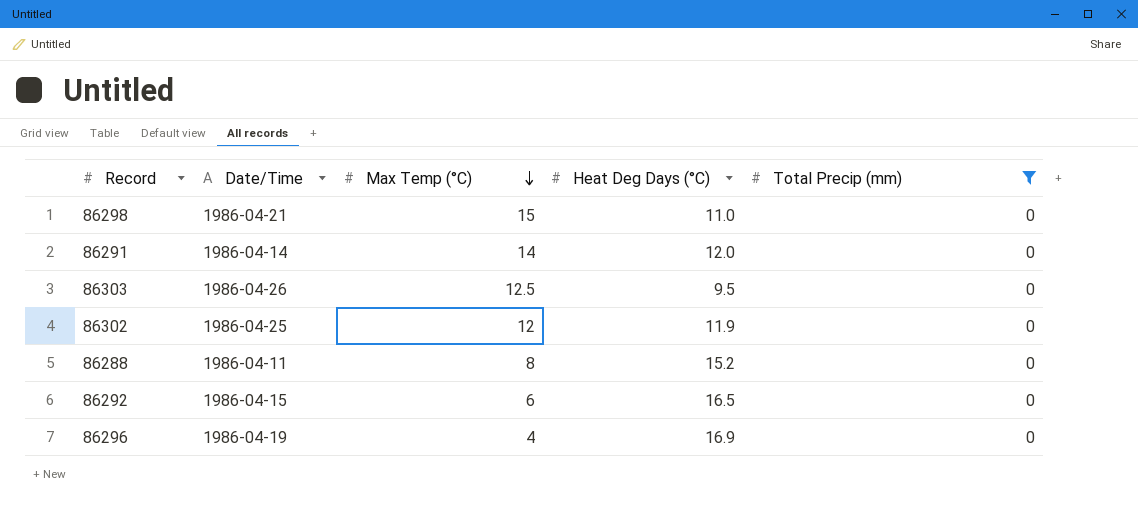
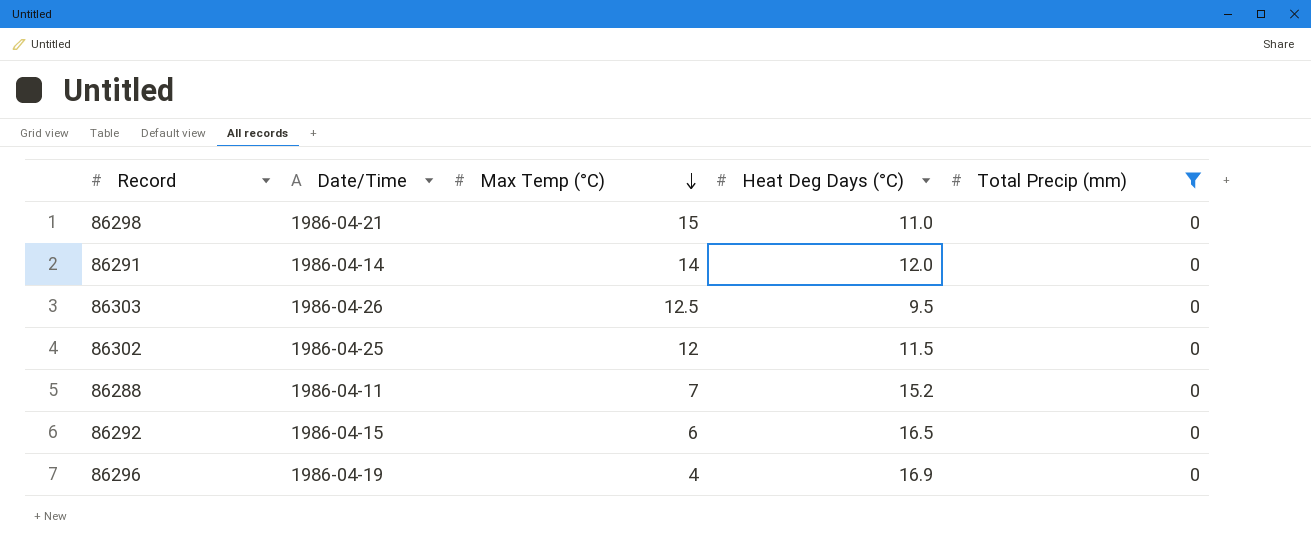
86302 | Heat Deg Days (°C): 11.9 -> 11.5
86288 | Max Temp (°C): 8 -> 7

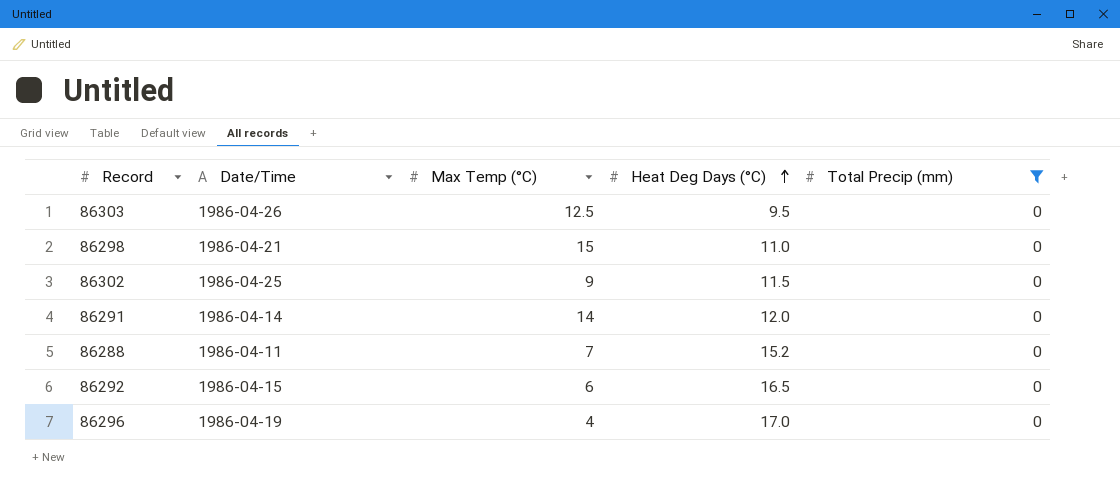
row order: Max Temp (°C) descending -> Heat Deg Days (°C) ascending
86302 | Max Temp (°C): 12 -> 9
86296 | Heat Deg Days (°C): 16.9 -> 17.0

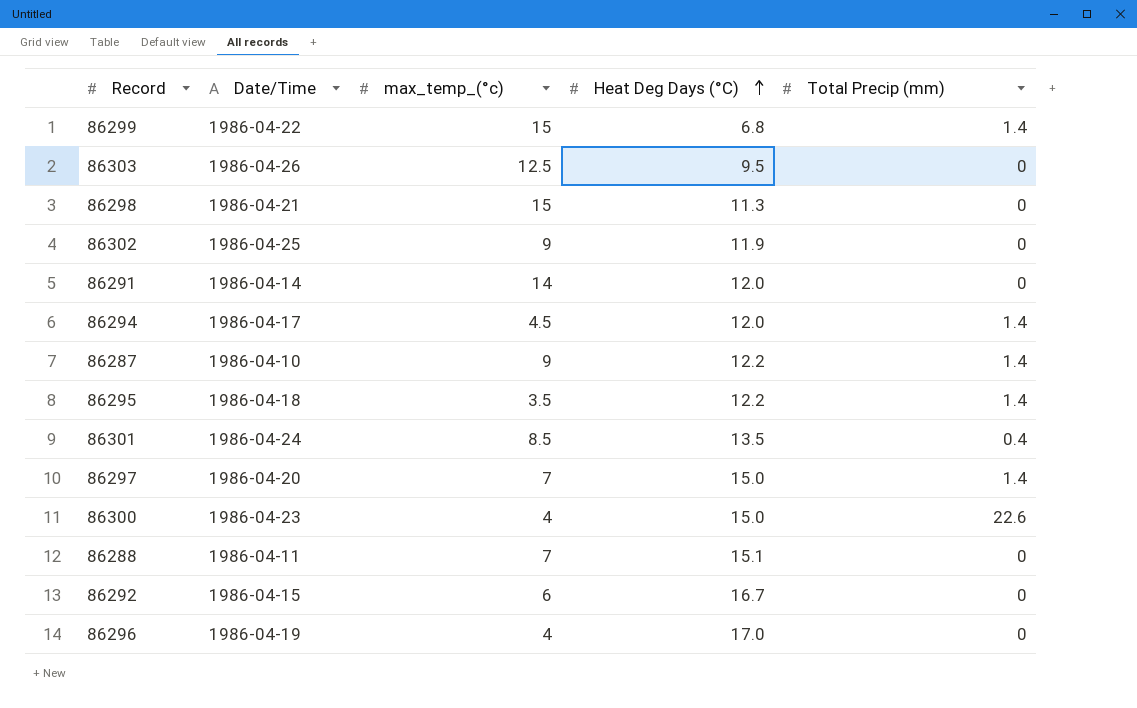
filter: Total Precip (mm) = 0 -> none
column name: Max Temp (°C) -> max_temp_(°c)
86298 | Heat Deg Days (°C): 11.0 -> 11.3
86302 | Heat Deg Days (°C): 11.5 -> 11.9
86288 | Heat Deg Days (°C): 15.2 -> 15.1
86292 | Heat Deg Days (°C): 16.5 -> 16.7

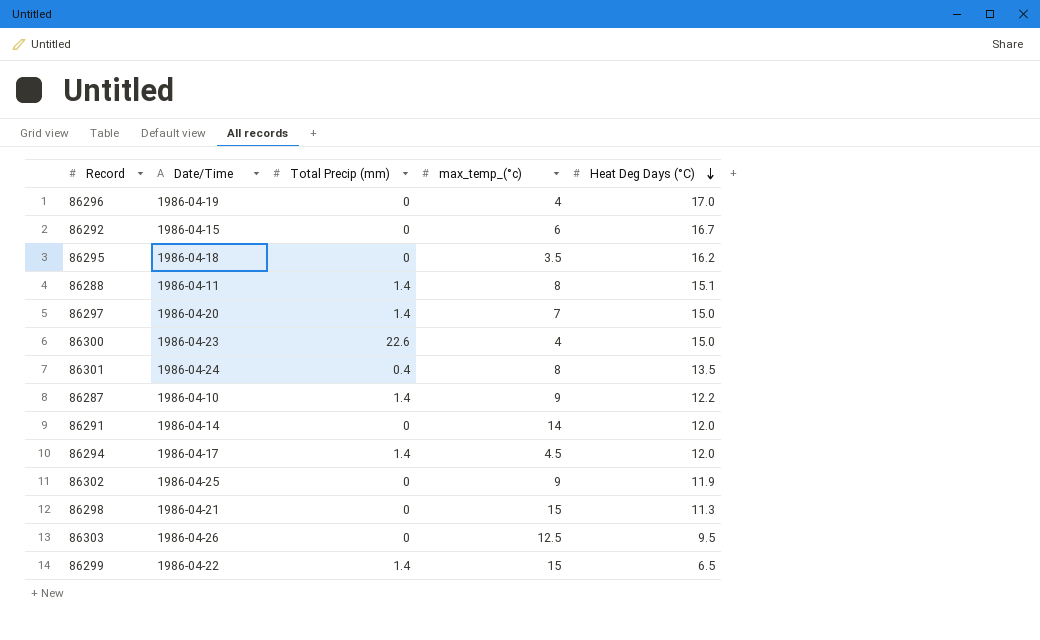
row order: Heat Deg Days (°C) ascending -> Heat Deg Days (°C) descending
column Total Precip (mm) | position: 5 -> 3
86295 | Total Precip (mm): 1.4 -> 0
86295 | Heat Deg Days (°C): 12.2 -> 16.2
86288 | Total Precip (mm): 0 -> 1.4
86288 | max_temp_(°c): 7 -> 8
86301 | max_temp_(°c): 8.5 -> 8
86299 | Heat Deg Days (°C): 6.8 -> 6.5

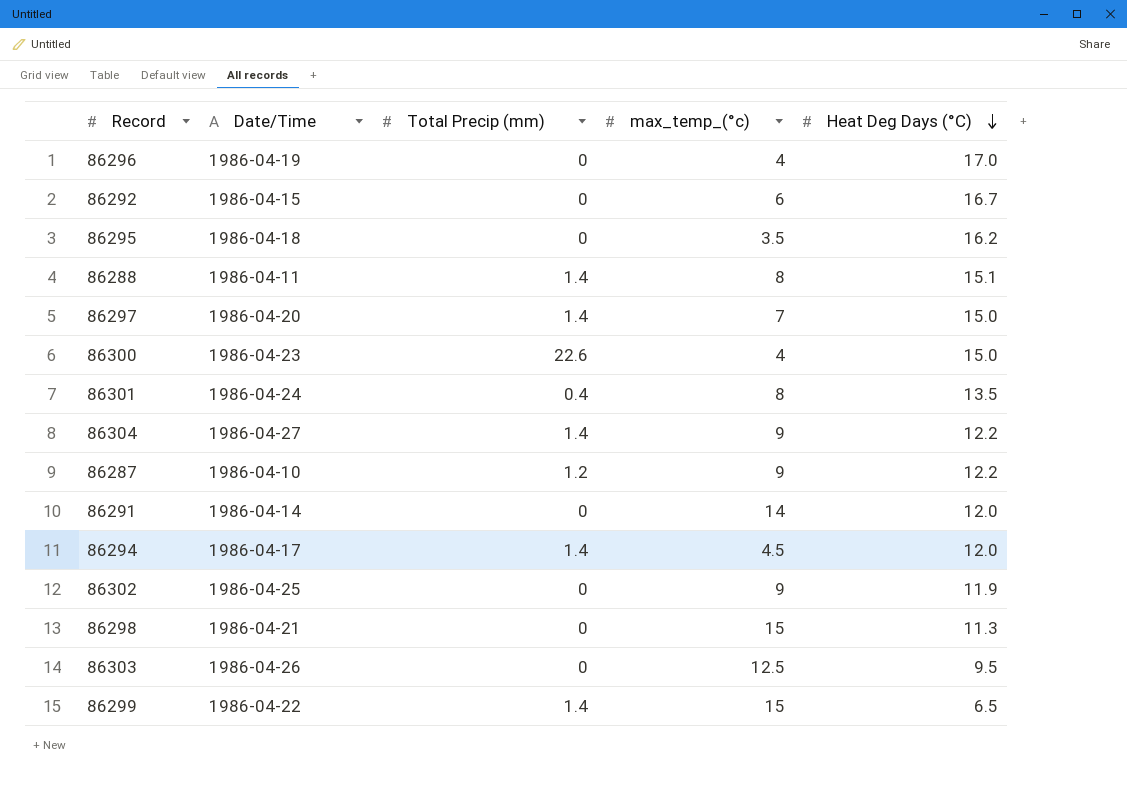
row 86304: none -> 1986-04-27 | 1.4 | 9 | 12.2
86287 | Total Precip (mm): 1.4 -> 1.2

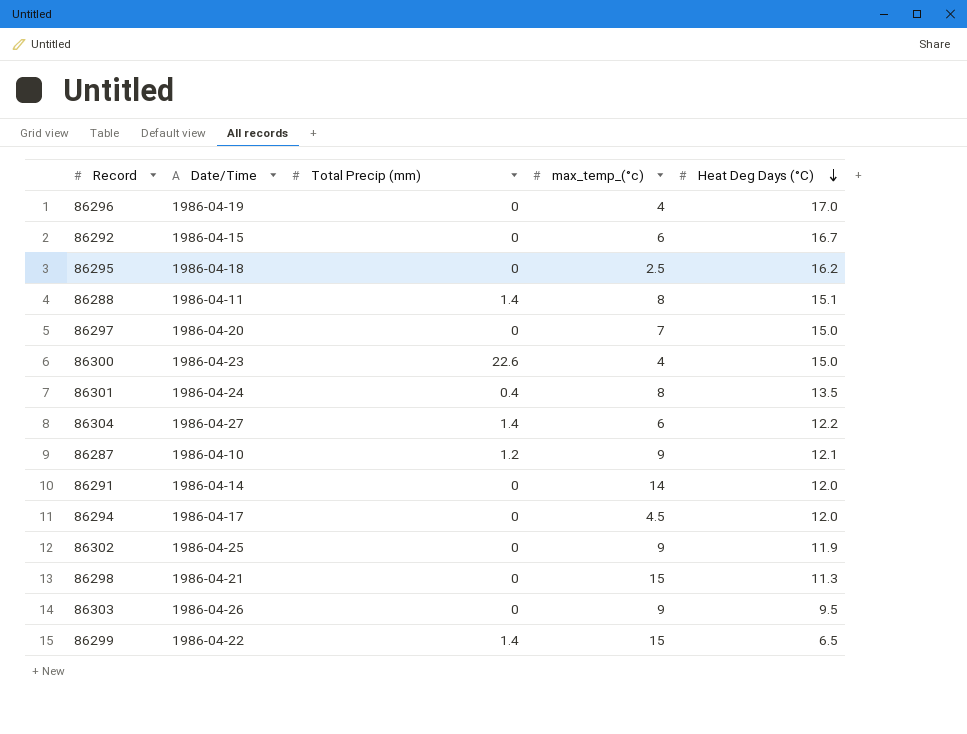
86295 | max_temp_(°c): 3.5 -> 2.5
86297 | Total Precip (mm): 1.4 -> 0
86304 | max_temp_(°c): 9 -> 6
86287 | Heat Deg Days (°C): 12.2 -> 12.1
86294 | Total Precip (mm): 1.4 -> 0
86303 | max_temp_(°c): 12.5 -> 9

